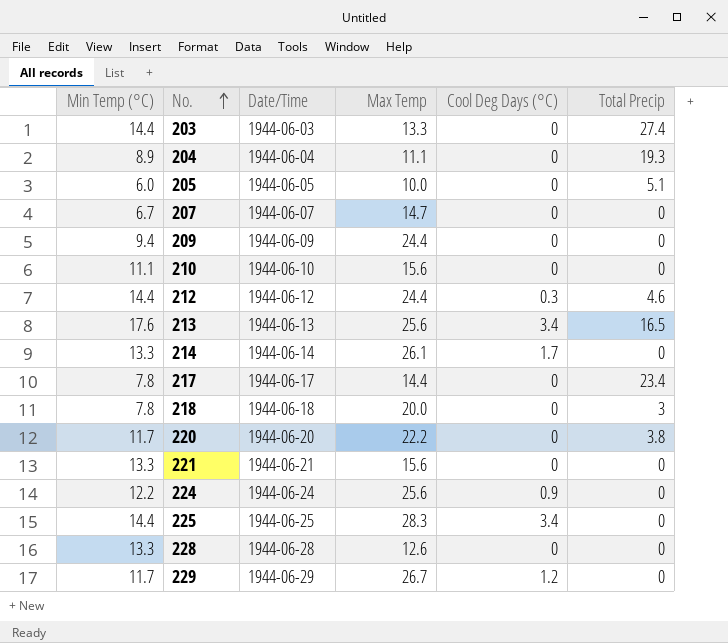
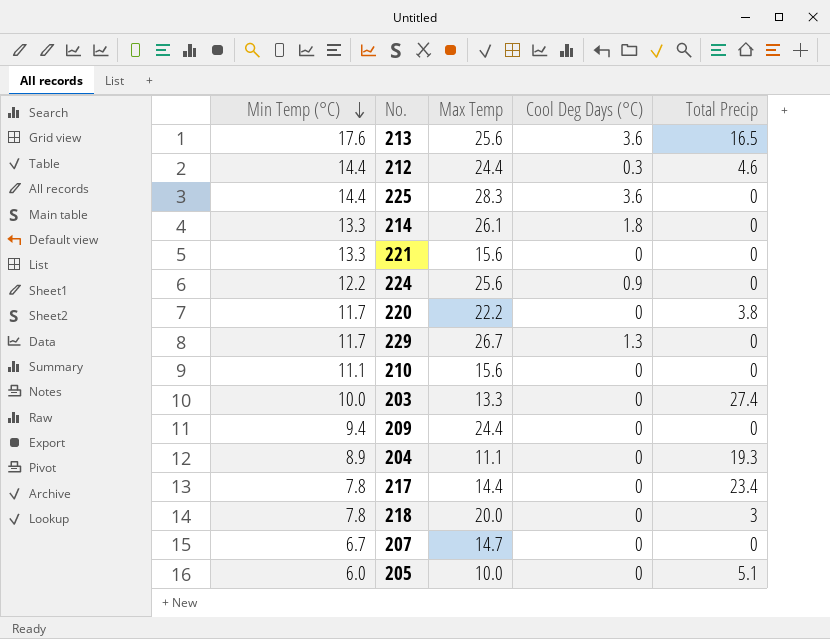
row order: No. ascending -> Min Temp (°C) descending
column Date/Time | position: 3 -> none
row 228: 13.3 | 1944-06-28 | 12.6 | 0 | 0 -> none
213 | Cool Deg Days (°C): 3.4 -> 3.6
225 | Cool Deg Days (°C): 3.4 -> 3.6
214 | Cool Deg Days (°C): 1.7 -> 1.8
229 | Cool Deg Days (°C): 1.2 -> 1.3
203 | Min Temp (°C): 14.4 -> 10.0

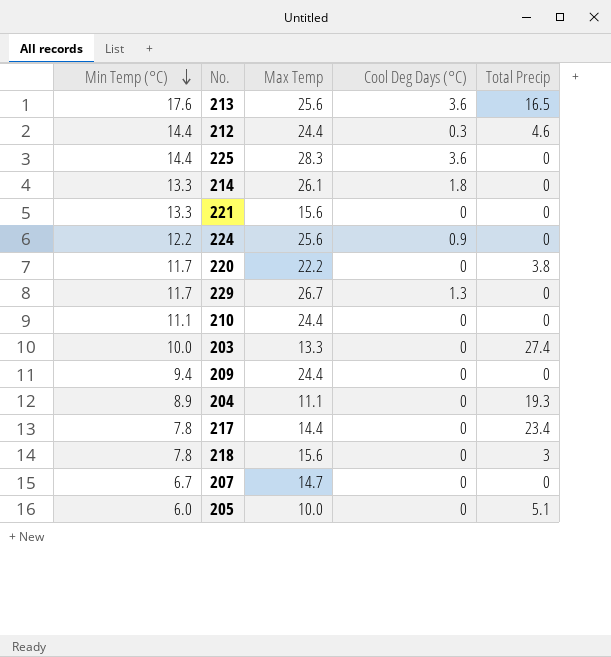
210 | Max Temp: 15.6 -> 24.4
218 | Max Temp: 20.0 -> 15.6

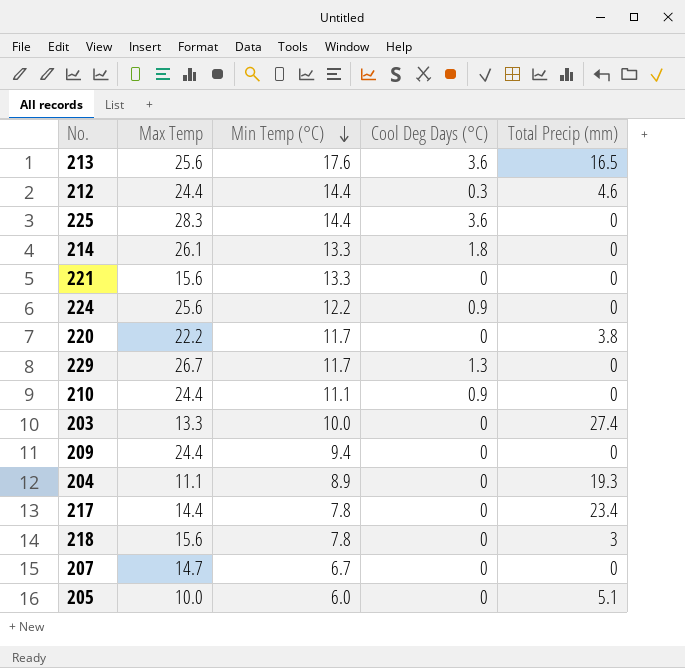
column Min Temp (°C) | position: 1 -> 3
column name: Total Precip -> Total Precip (mm)
210 | Cool Deg Days (°C): 0 -> 0.9

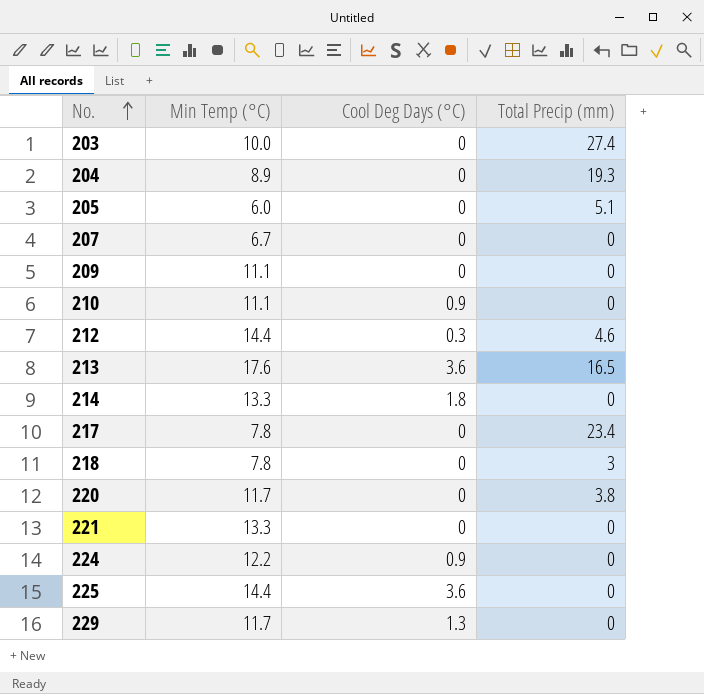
row order: Min Temp (°C) descending -> No. ascending
column Max Temp | position: 2 -> none
209 | Min Temp (°C): 9.4 -> 11.1

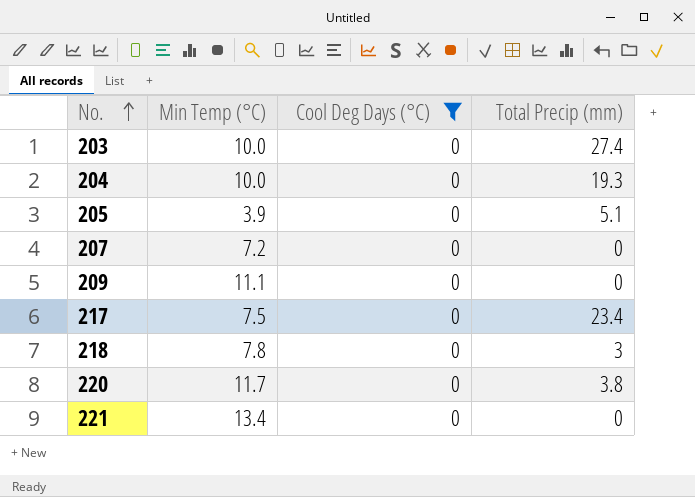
filter: none -> Cool Deg Days (°C) = 0
204 | Min Temp (°C): 8.9 -> 10.0
205 | Min Temp (°C): 6.0 -> 3.9
207 | Min Temp (°C): 6.7 -> 7.2
217 | Min Temp (°C): 7.8 -> 7.5
221 | Min Temp (°C): 13.3 -> 13.4

